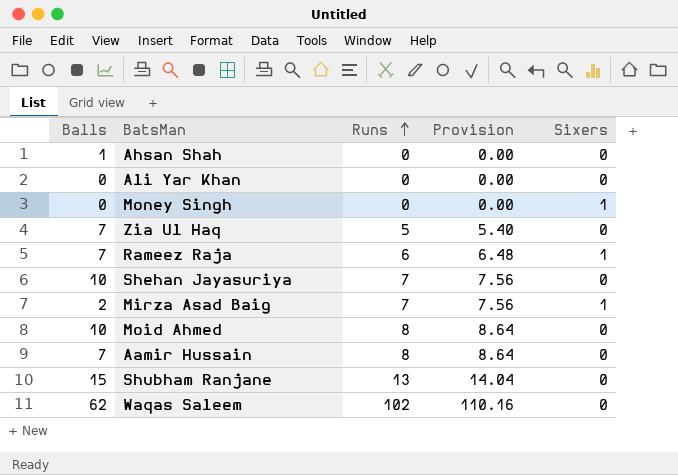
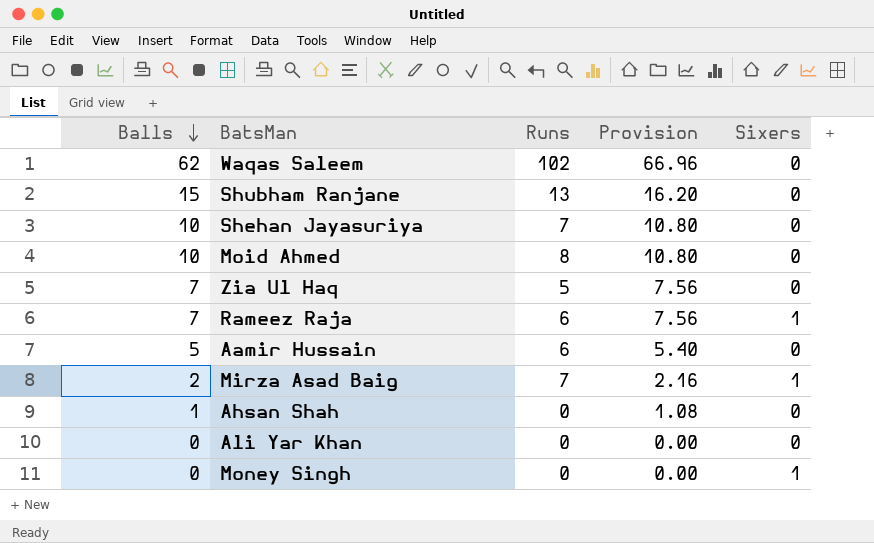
row order: Runs ascending -> Balls descending
column Provision | formula: [Runs] * 1.08 -> [Balls] * 1.08
Aamir Hussain | Balls: 7 -> 5
Aamir Hussain | Runs: 8 -> 6

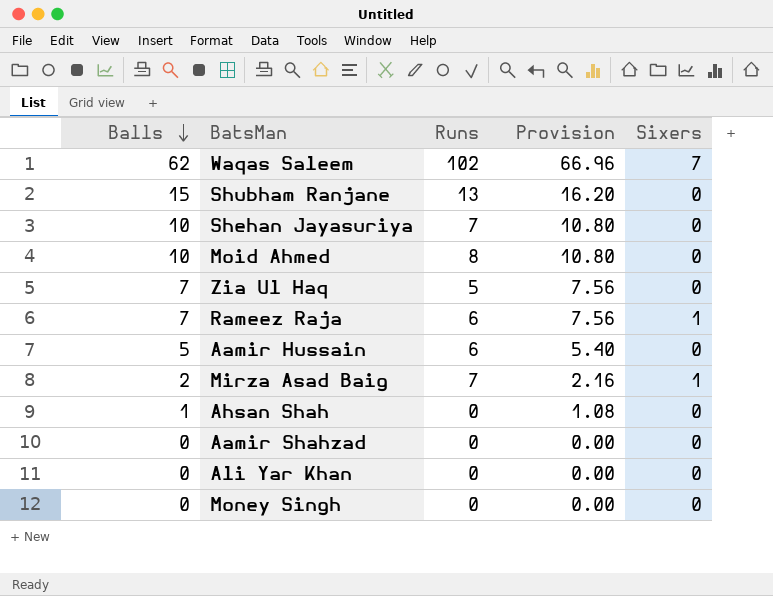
Waqas Saleem | Sixers: 0 -> 7
row Aamir Shahzad: none -> 0 | 0 | 0.00 | 0
Money Singh | Sixers: 1 -> 0

